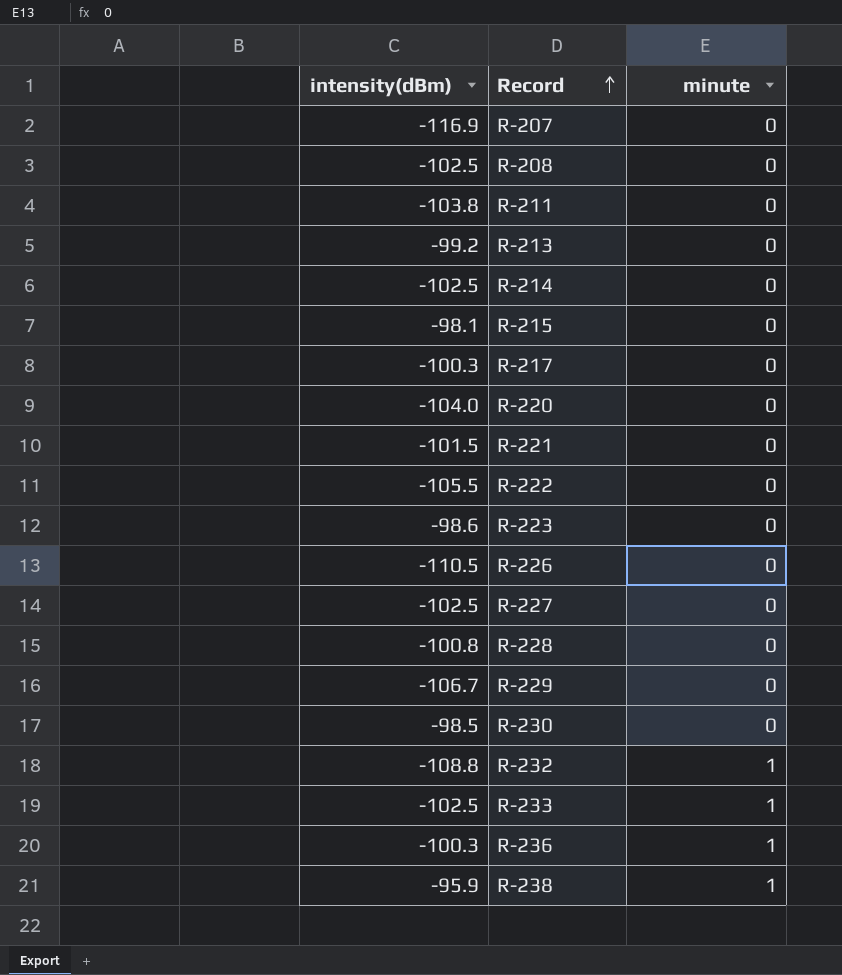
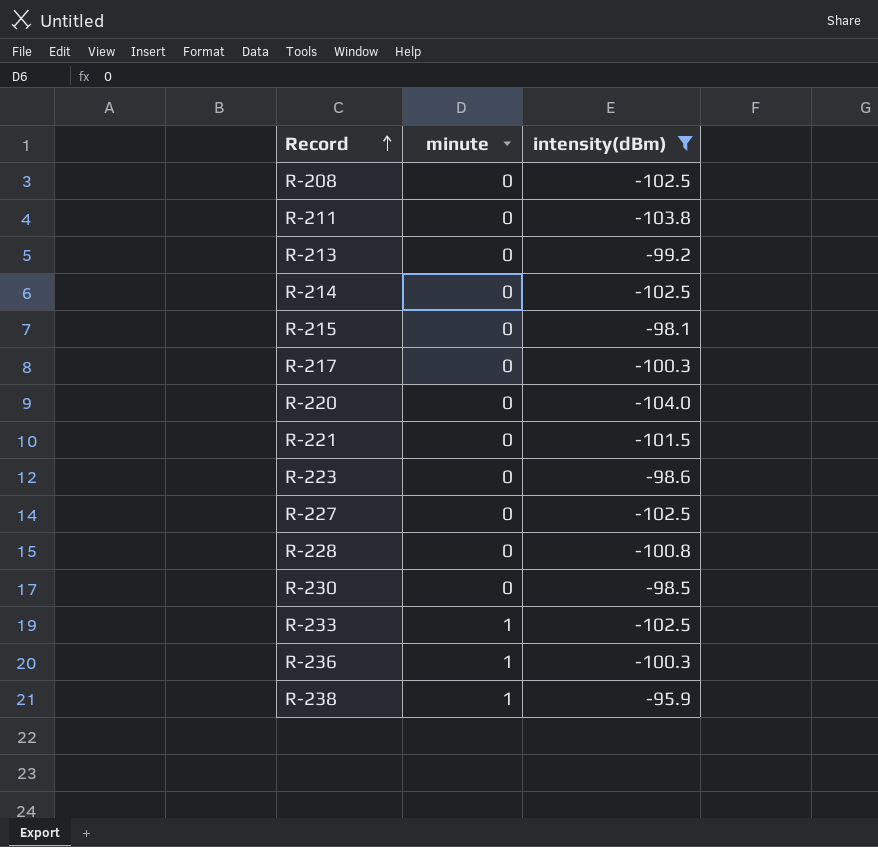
filter: none -> intensity(dBm) >= -104.0
column intensity(dBm) | position: 1 -> 3

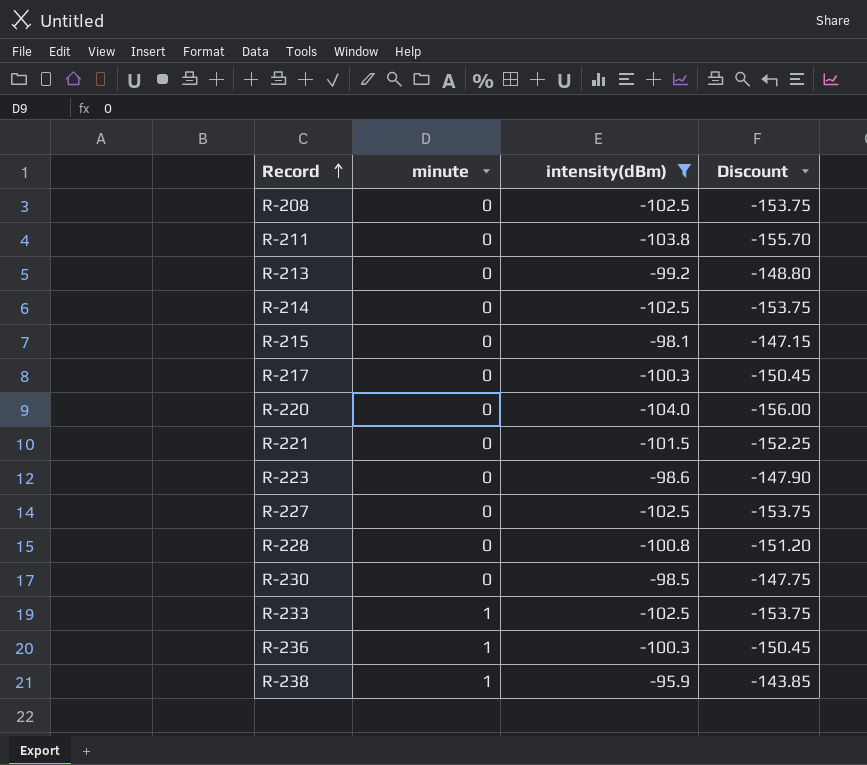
column Discount | formula: none -> [intensity(dBm)] * 1.5

